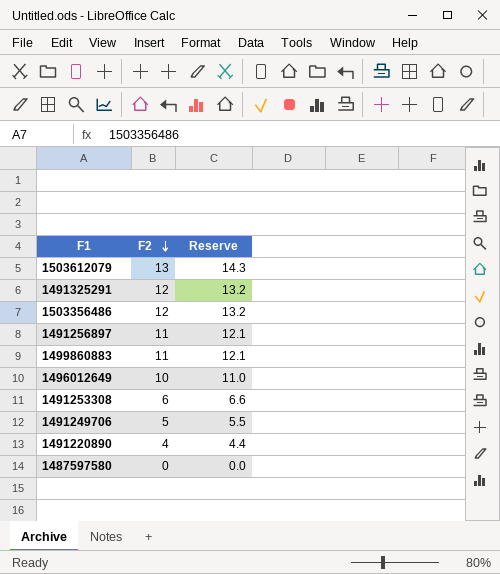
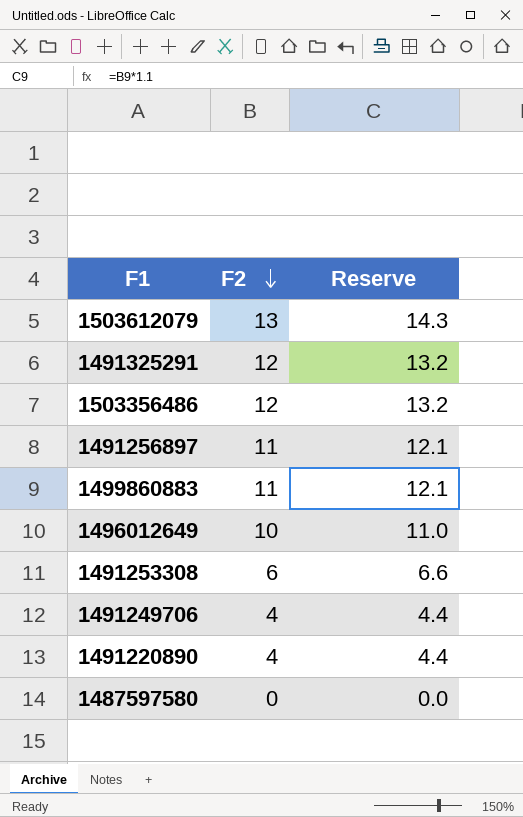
1491249706 | F2: 5 -> 4
1491249706 | Reserve: 5.5 -> 4.4

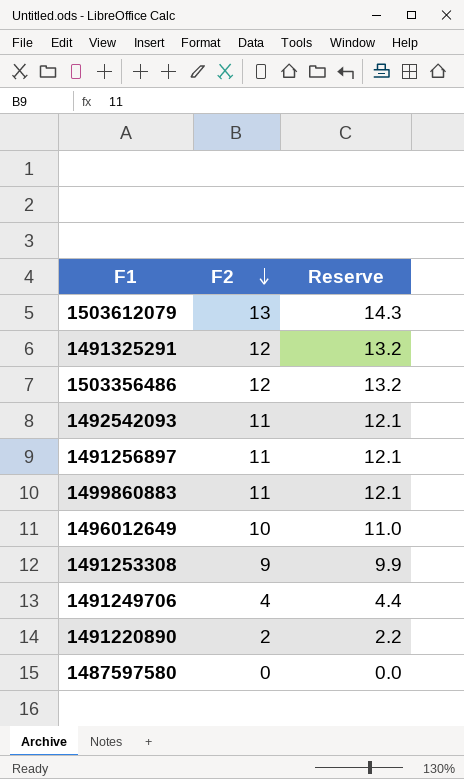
row 1492542093: none -> 11 | 12.1
1491253308 | F2: 6 -> 9
1491253308 | Reserve: 6.6 -> 9.9
1491220890 | F2: 4 -> 2
1491220890 | Reserve: 4.4 -> 2.2

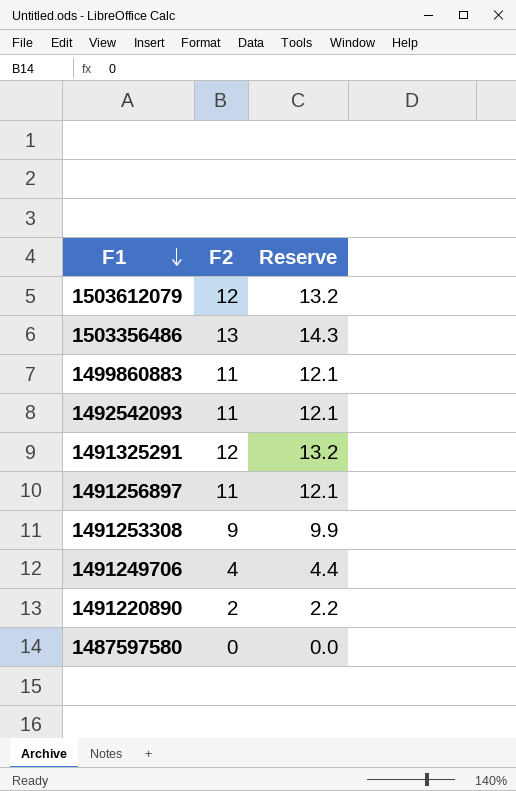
row order: F2 descending -> F1 descending
row 1496012649: 10 | 11.0 -> none
1503612079 | F2: 13 -> 12
1503612079 | Reserve: 14.3 -> 13.2
1503356486 | F2: 12 -> 13
1503356486 | Reserve: 13.2 -> 14.3

